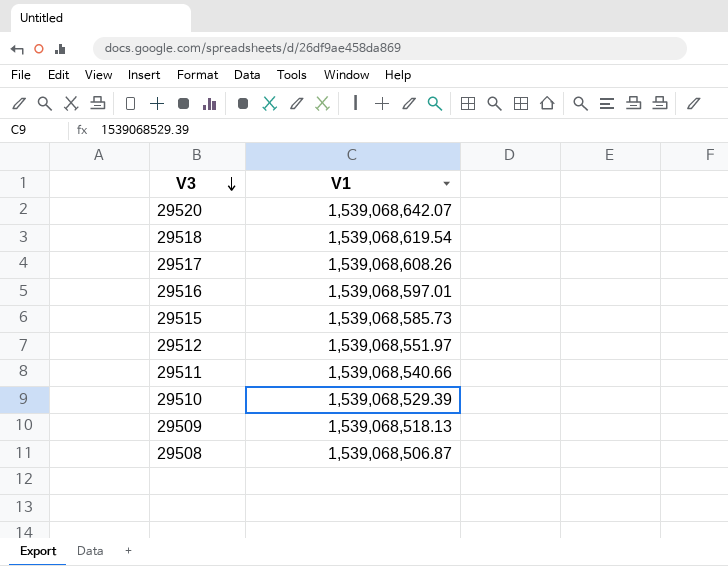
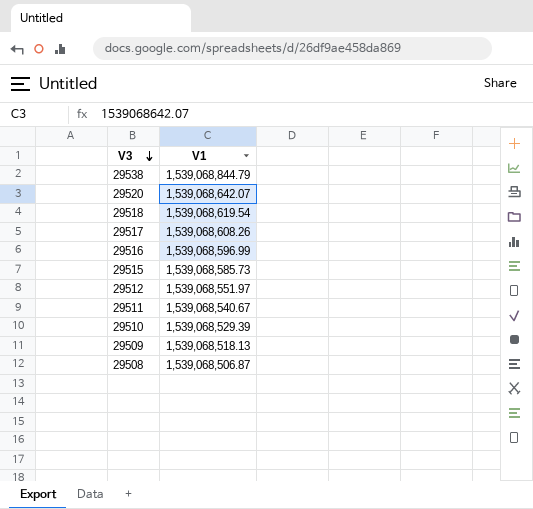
row 29538: none -> 1,539,068,844.79
29516 | V1: 1,539,068,597.01 -> 1,539,068,596.99
29511 | V1: 1,539,068,540.66 -> 1,539,068,540.67

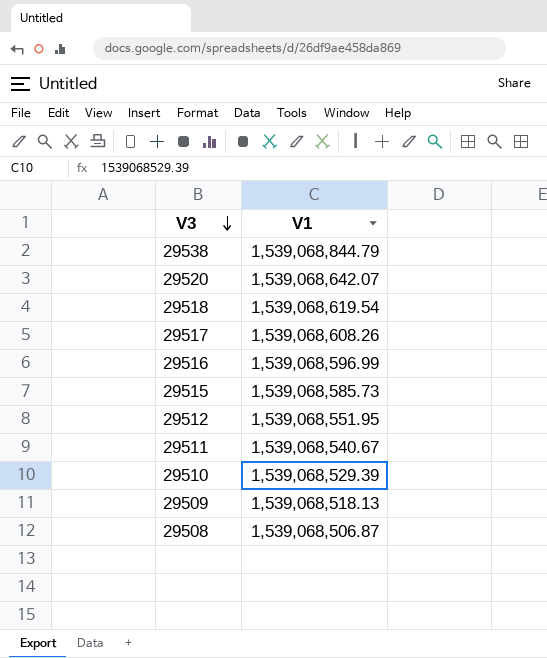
29512 | V1: 1,539,068,551.97 -> 1,539,068,551.95

